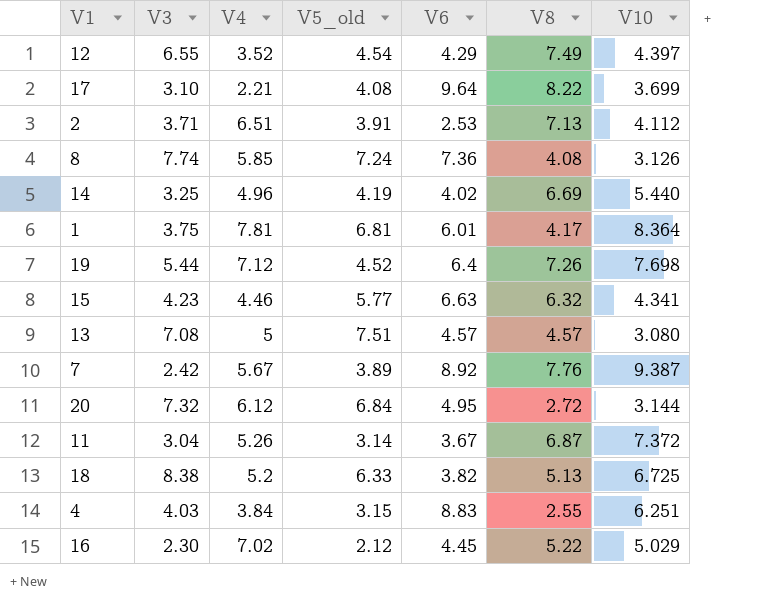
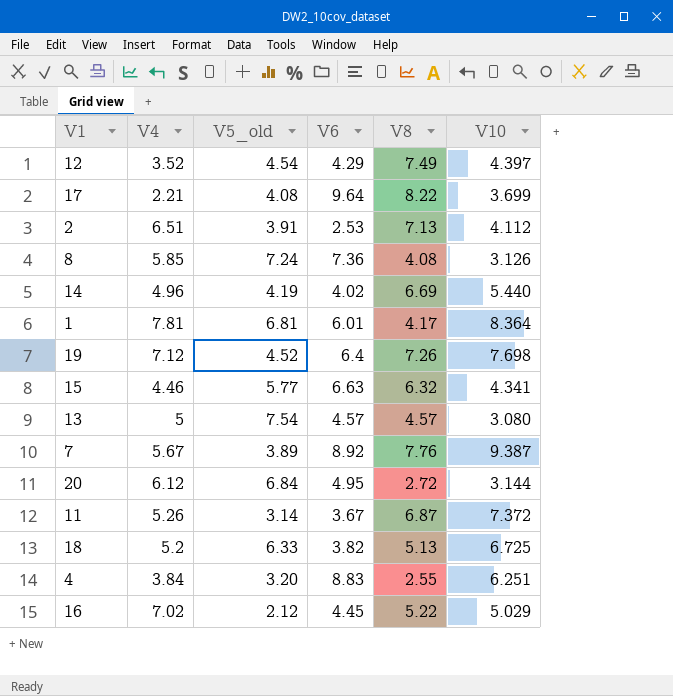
column V3 | position: 2 -> none
13 | V5_old: 7.51 -> 7.54
4 | V5_old: 3.15 -> 3.20

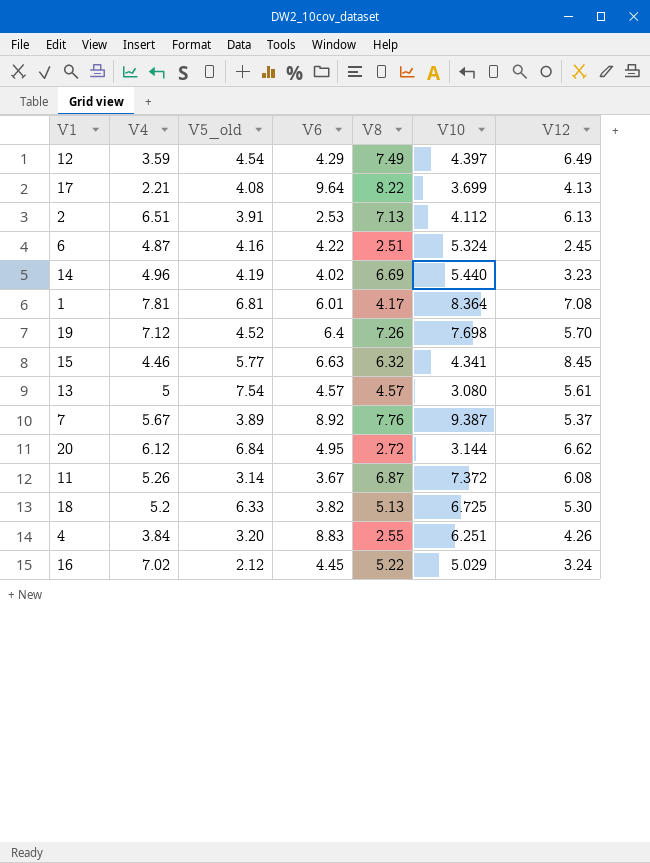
column V12 | position: none -> 7
row 8: 5.85 | 7.24 | 7.36 | 4.08 | 3.126 -> none
12 | V4: 3.52 -> 3.59
row 6: none -> 4.87 | 4.16 | 4.22 | 2.51 | 5.324 | 2.45

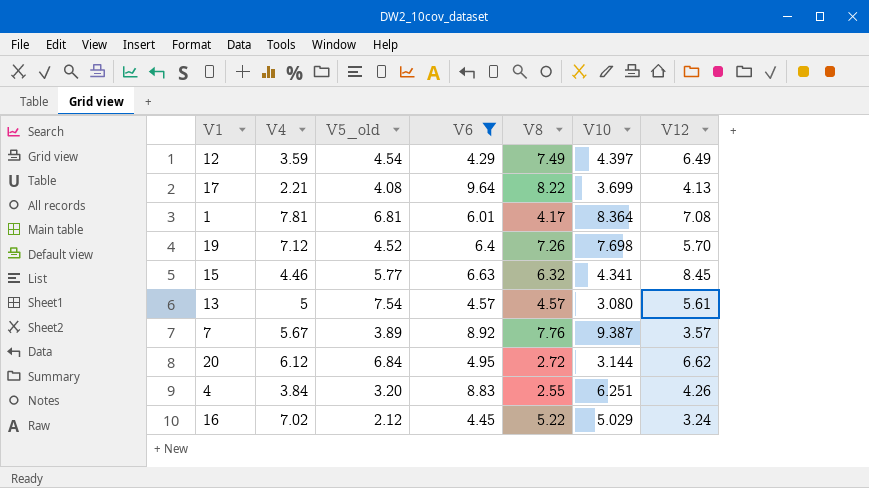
filter: none -> V6 >= 4.29
7 | V12: 5.37 -> 3.57

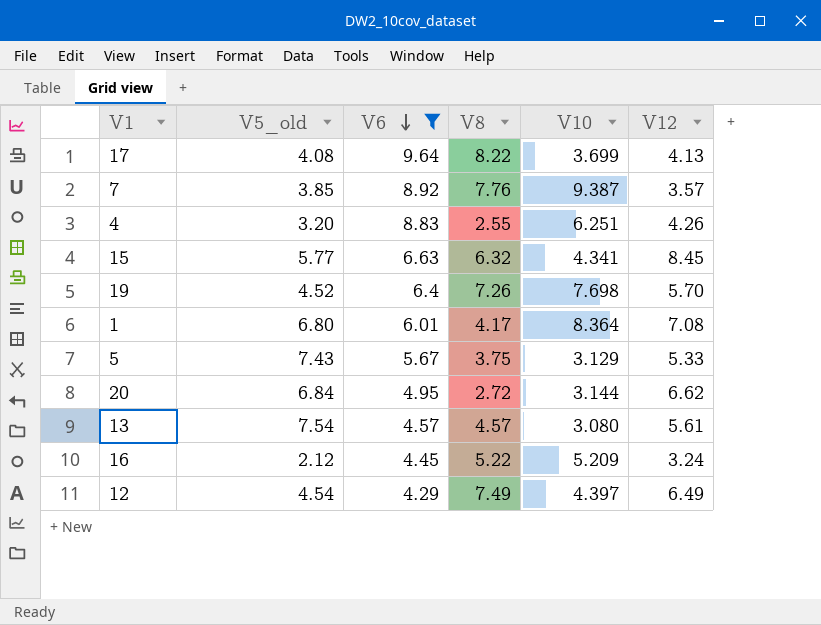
row order: none -> V6 descending
column V4 | position: 2 -> none
7 | V5_old: 3.89 -> 3.85
1 | V5_old: 6.81 -> 6.80
row 5: none -> 7.43 | 5.67 | 3.75 | 3.129 | 5.33
16 | V10: 5.029 -> 5.209

